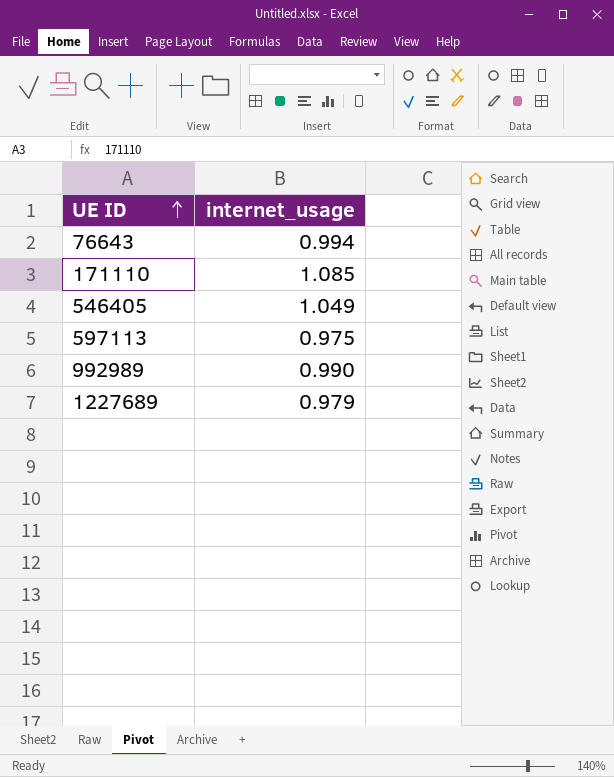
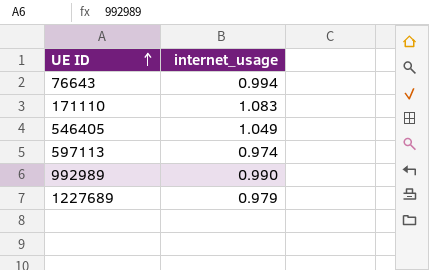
171110 | internet_usage: 1.085 -> 1.083
597113 | internet_usage: 0.975 -> 0.974

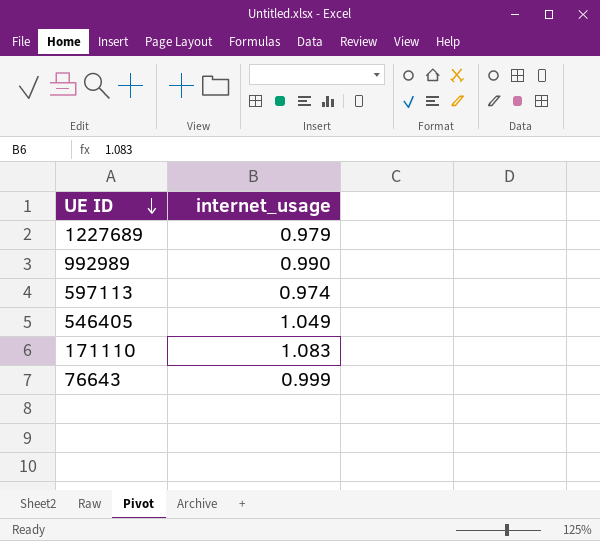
row order: UE ID ascending -> UE ID descending
76643 | internet_usage: 0.994 -> 0.999

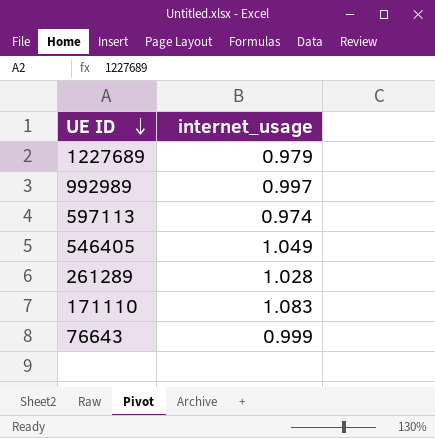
992989 | internet_usage: 0.990 -> 0.997
row 261289: none -> 1.028

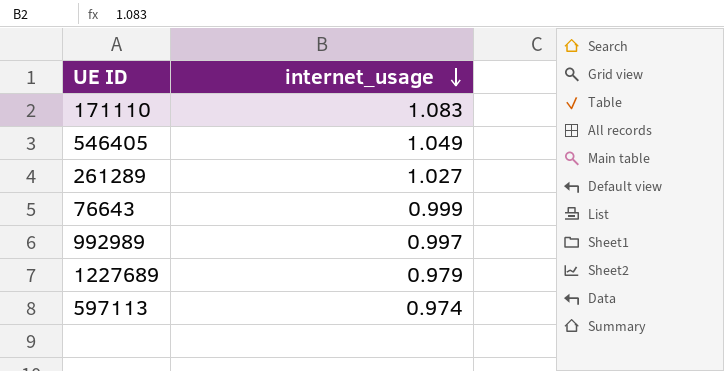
row order: UE ID descending -> internet_usage descending
261289 | internet_usage: 1.028 -> 1.027

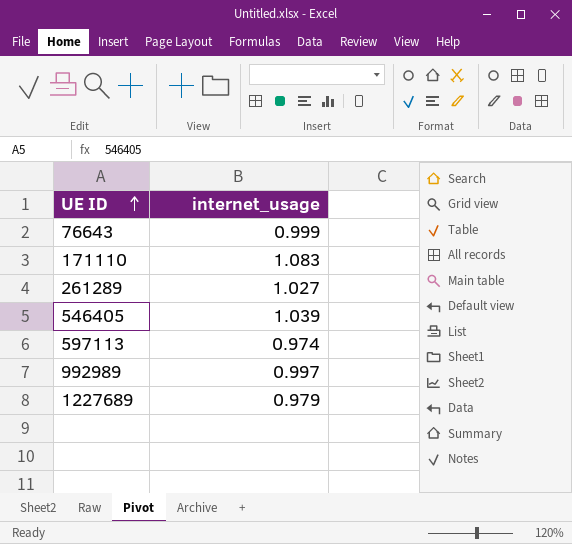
row order: internet_usage descending -> UE ID ascending
546405 | internet_usage: 1.049 -> 1.039

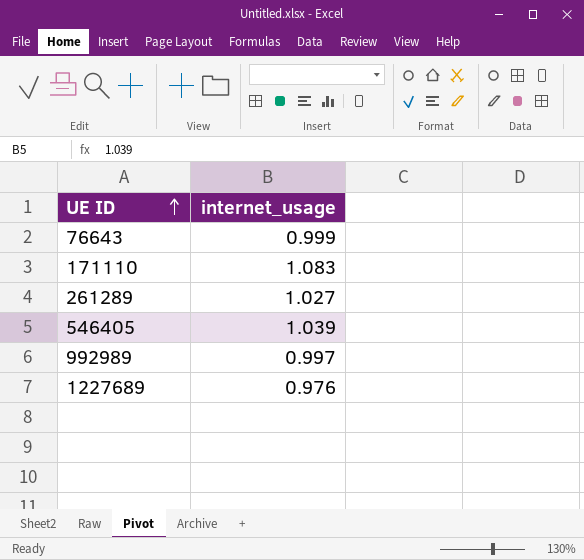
row 597113: 0.974 -> none
1227689 | internet_usage: 0.979 -> 0.976

